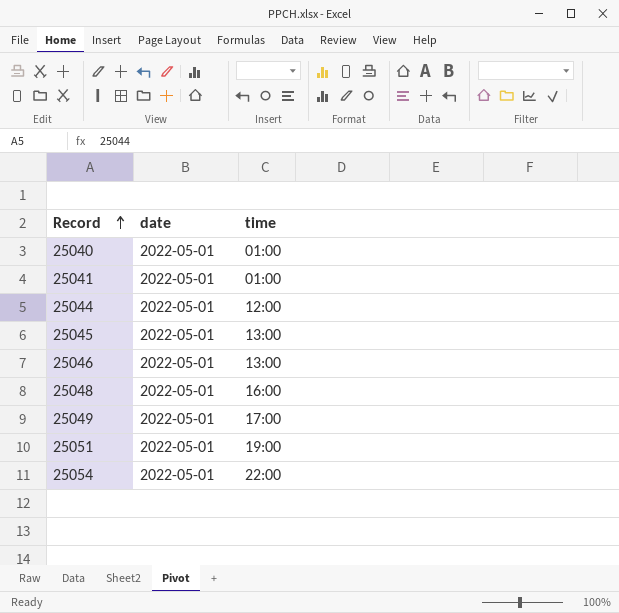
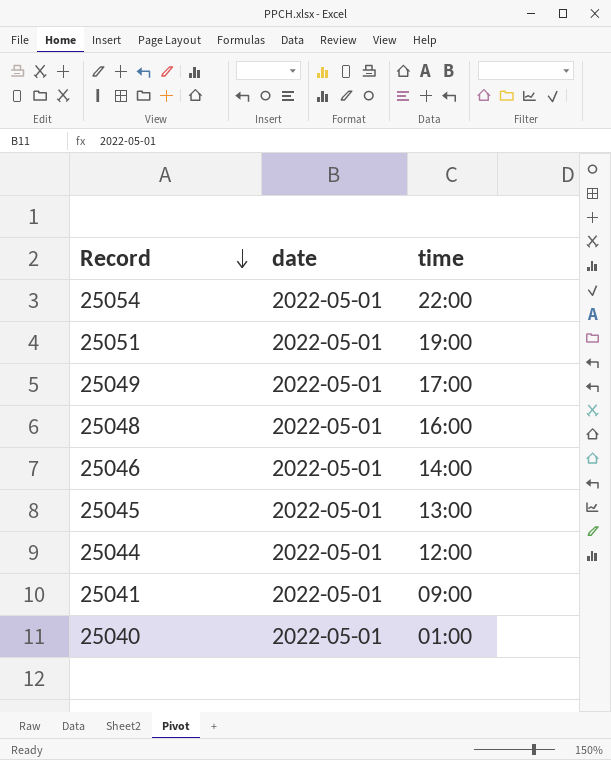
row order: Record ascending -> Record descending
25046 | time: 13:00 -> 14:00
25041 | time: 01:00 -> 09:00

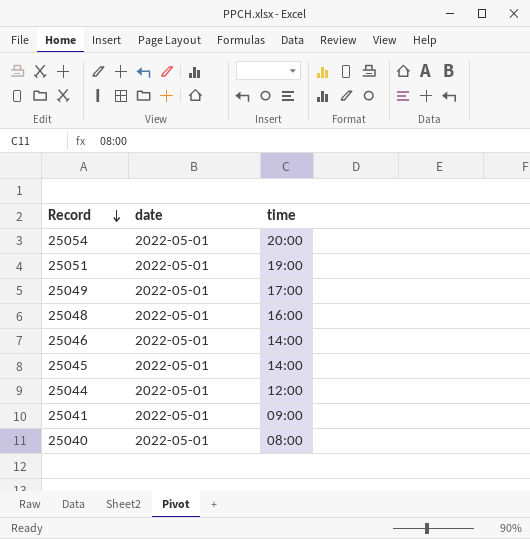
25054 | time: 22:00 -> 20:00
25045 | time: 13:00 -> 14:00
25040 | time: 01:00 -> 08:00

